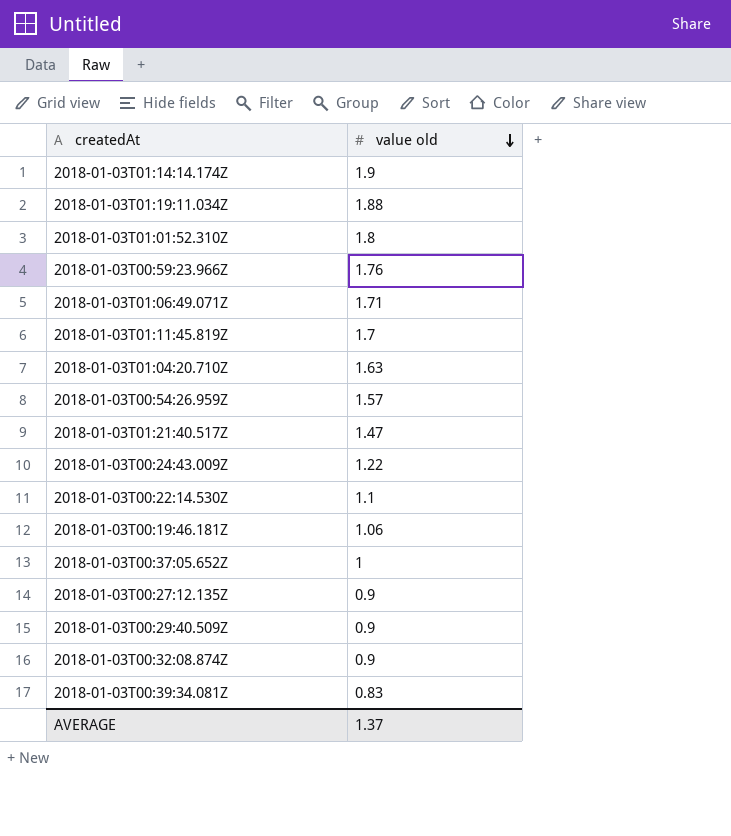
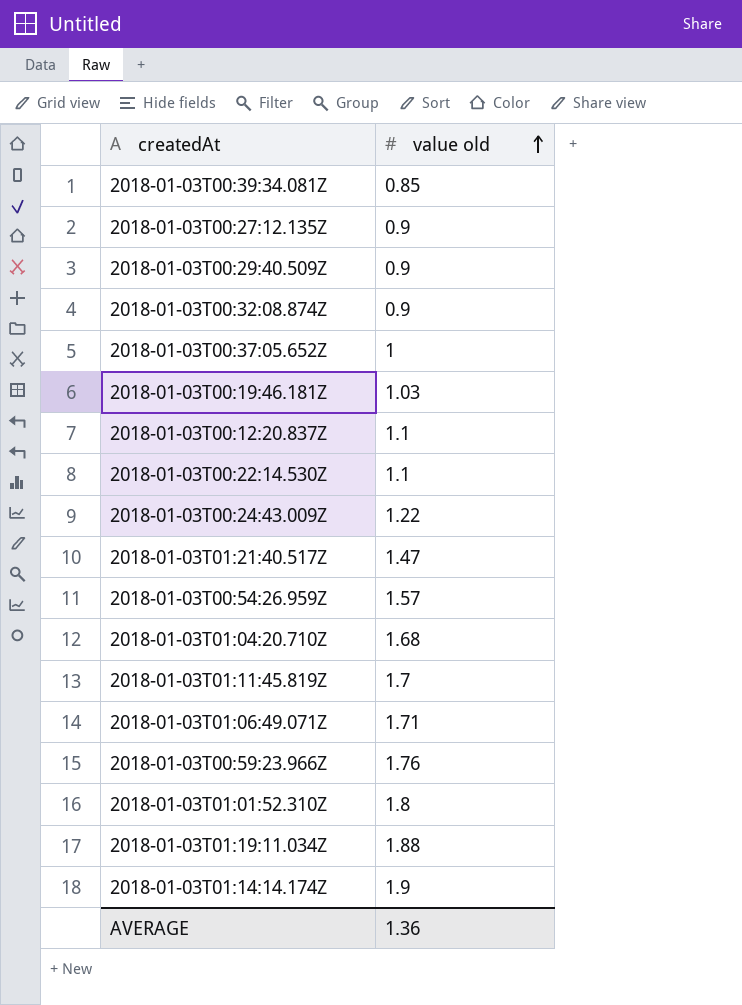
row order: value old descending -> value old ascending
2018-01-03T00:39:34.081Z | value old: 0.83 -> 0.85
2018-01-03T00:19:46.181Z | value old: 1.06 -> 1.03
row 2018-01-03T00:12:20.837Z: none -> 1.1
2018-01-03T01:04:20.710Z | value old: 1.63 -> 1.68
AVERAGE | value old: 1.37 -> 1.36

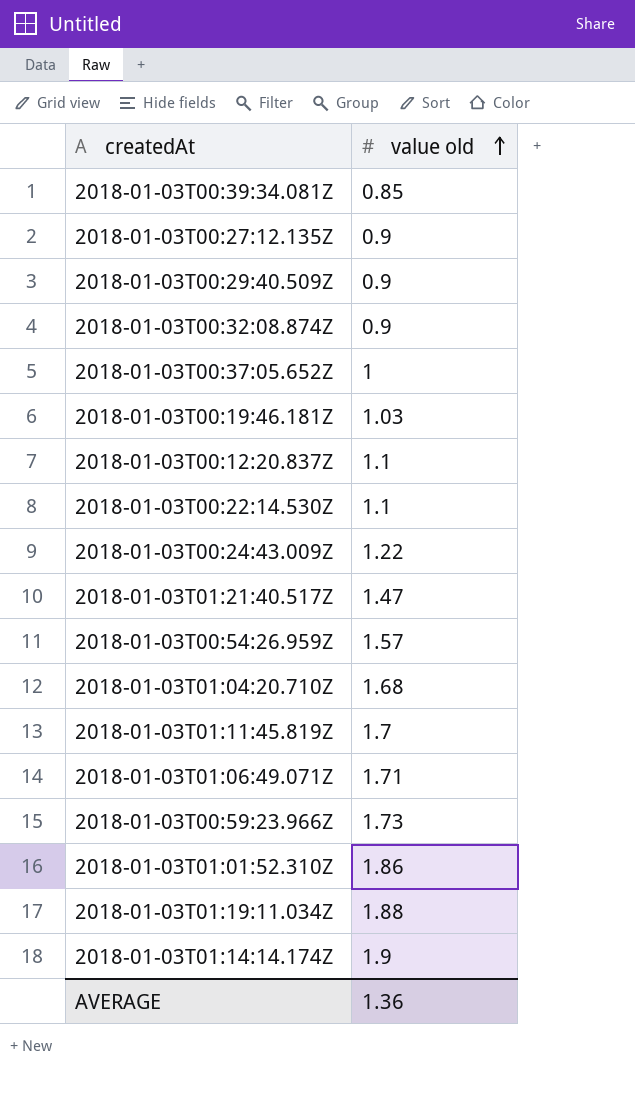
2018-01-03T00:59:23.966Z | value old: 1.76 -> 1.73
2018-01-03T01:01:52.310Z | value old: 1.8 -> 1.86

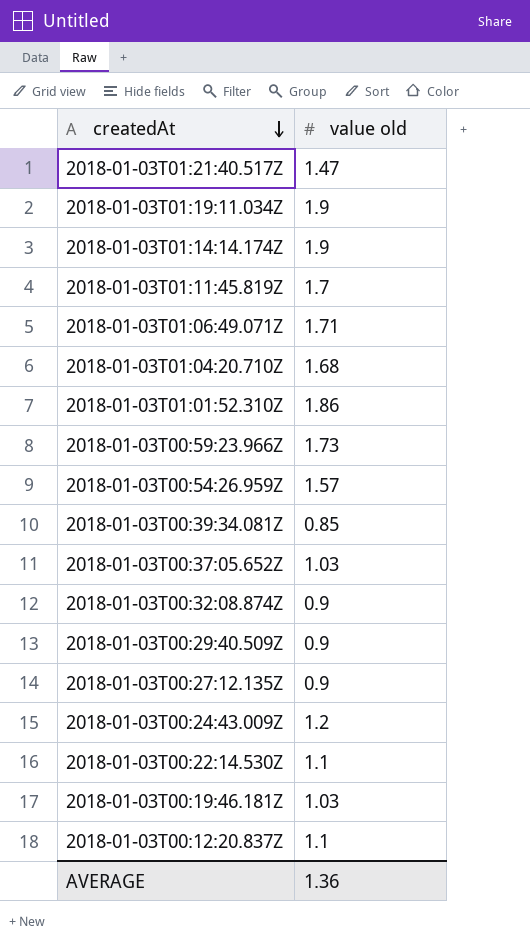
row order: value old ascending -> createdAt descending
2018-01-03T01:19:11.034Z | value old: 1.88 -> 1.9
2018-01-03T00:37:05.652Z | value old: 1 -> 1.03
2018-01-03T00:24:43.009Z | value old: 1.22 -> 1.2

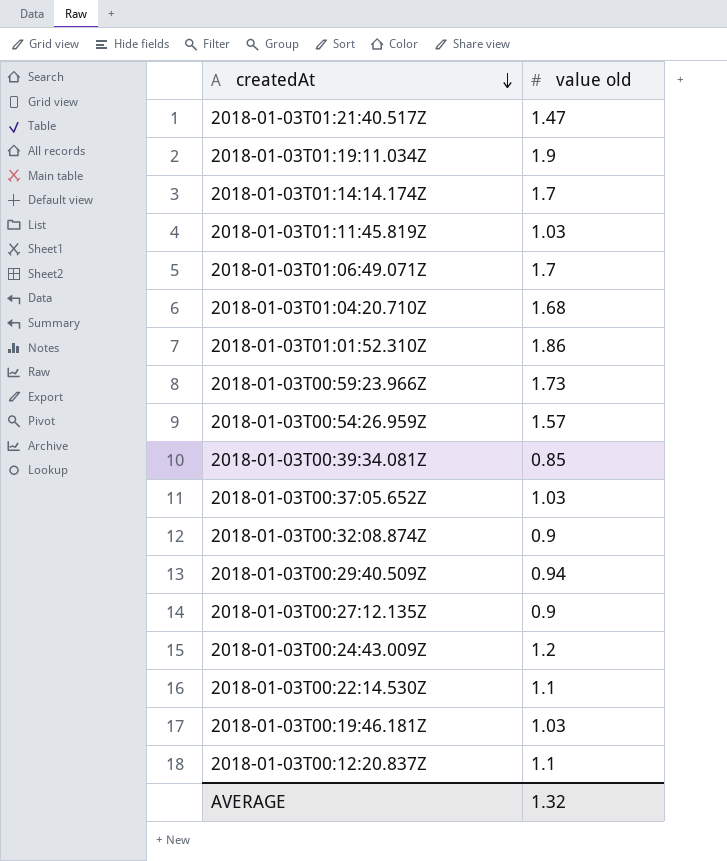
2018-01-03T01:14:14.174Z | value old: 1.9 -> 1.7
2018-01-03T01:11:45.819Z | value old: 1.7 -> 1.03
2018-01-03T01:06:49.071Z | value old: 1.71 -> 1.7
2018-01-03T00:29:40.509Z | value old: 0.9 -> 0.94
AVERAGE | value old: 1.36 -> 1.32

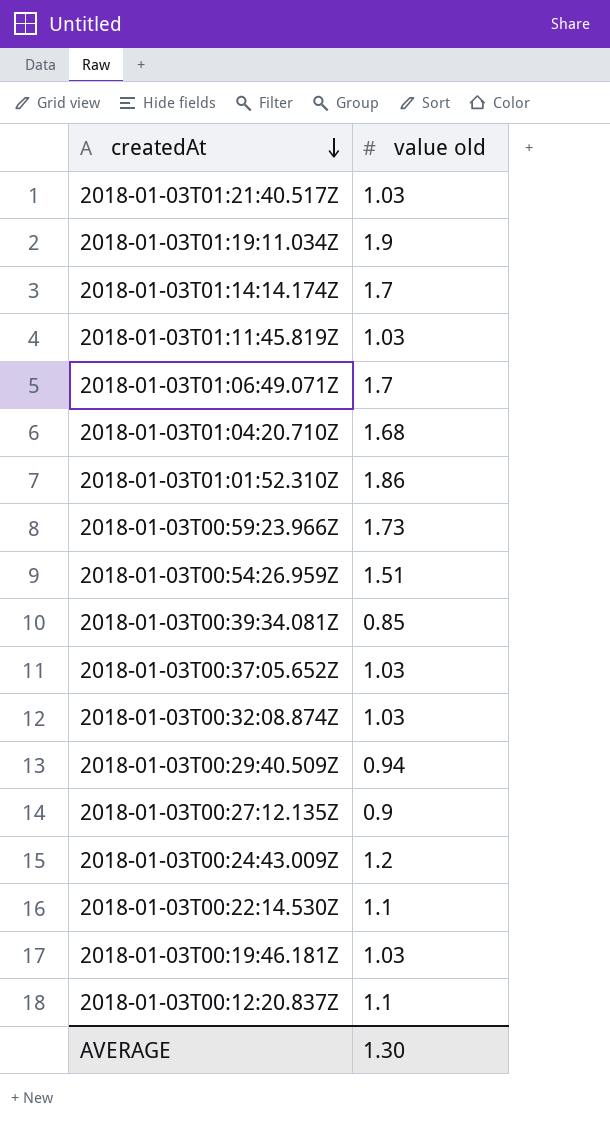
2018-01-03T01:21:40.517Z | value old: 1.47 -> 1.03
2018-01-03T00:54:26.959Z | value old: 1.57 -> 1.51
2018-01-03T00:32:08.874Z | value old: 0.9 -> 1.03
AVERAGE | value old: 1.32 -> 1.30

